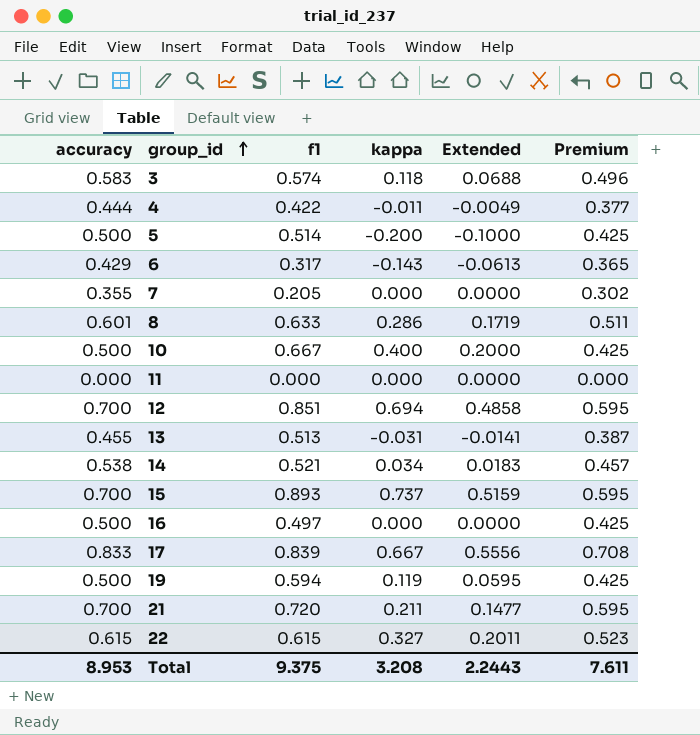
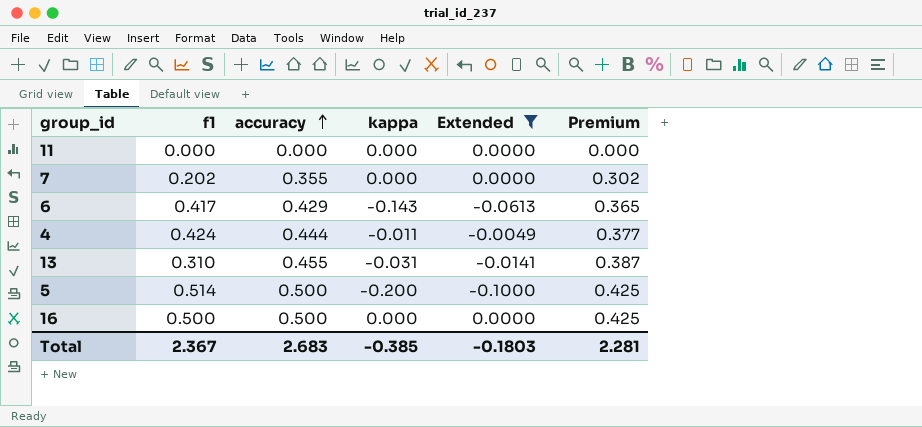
filter: none -> Extended <= 0.0000
row order: group_id ascending -> accuracy ascending
column accuracy | position: 1 -> 3
7 | f1: 0.205 -> 0.202
6 | f1: 0.317 -> 0.417
4 | f1: 0.422 -> 0.424
13 | f1: 0.513 -> 0.310
16 | f1: 0.497 -> 0.500
Total | f1: 9.375 -> 2.367
Total | accuracy: 8.953 -> 2.683
Total | kappa: 3.208 -> -0.385
Total | Extended: 2.2443 -> -0.1803
Total | Premium: 7.611 -> 2.281

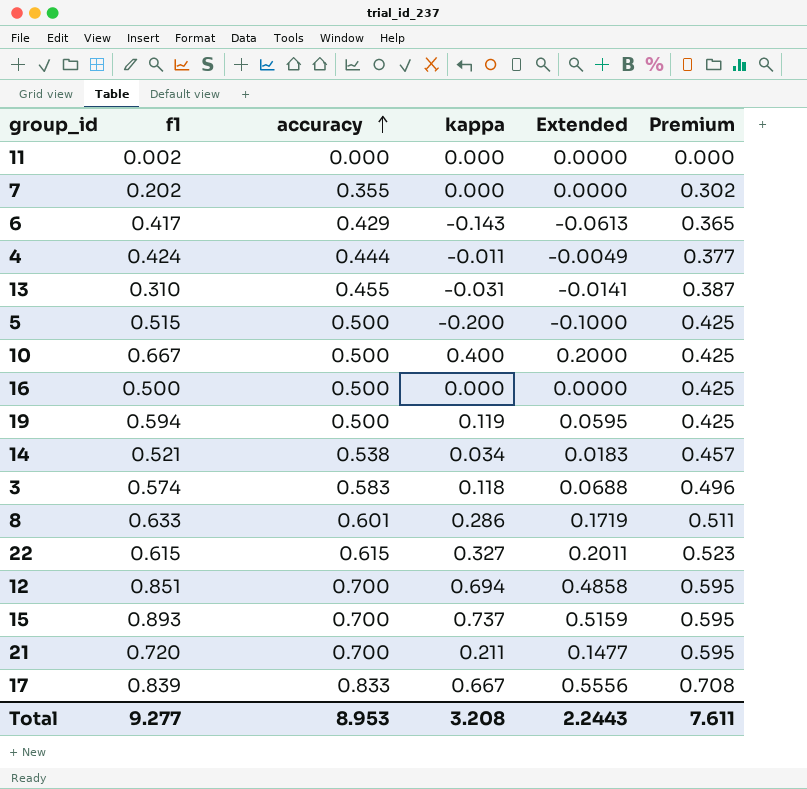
filter: Extended <= 0.0000 -> none
11 | f1: 0.000 -> 0.002
5 | f1: 0.514 -> 0.515
Total | f1: 2.367 -> 9.277
Total | accuracy: 2.683 -> 8.953
Total | kappa: -0.385 -> 3.208
Total | Extended: -0.1803 -> 2.2443
Total | Premium: 2.281 -> 7.611

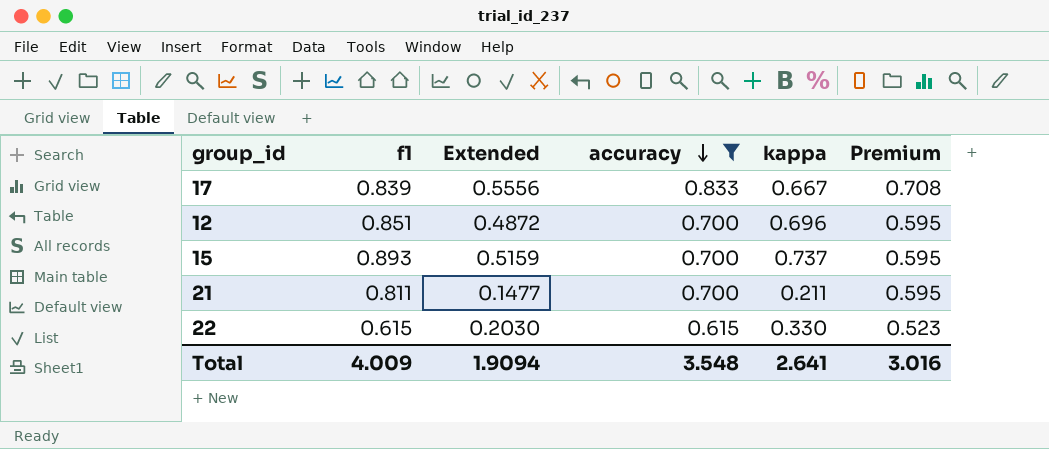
filter: none -> accuracy >= 0.615
row order: accuracy ascending -> accuracy descending
column Extended | position: 5 -> 3
12 | Extended: 0.4858 -> 0.4872
12 | kappa: 0.694 -> 0.696
21 | f1: 0.720 -> 0.811
22 | Extended: 0.2011 -> 0.2030
22 | kappa: 0.327 -> 0.330
Total | f1: 9.277 -> 4.009
Total | Extended: 2.2443 -> 1.9094
Total | accuracy: 8.953 -> 3.548
Total | kappa: 3.208 -> 2.641
Total | Premium: 7.611 -> 3.016

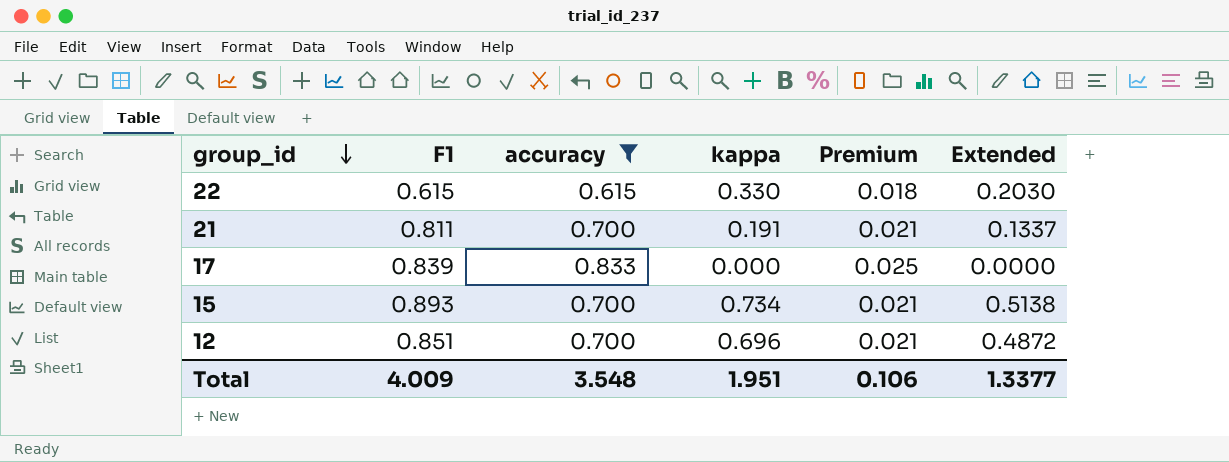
row order: accuracy descending -> group_id descending
column name: f1 -> F1
column Premium | formula: [accuracy] * 0.85 -> [accuracy] * 0.03
column Extended | position: 3 -> 6
21 | kappa: 0.211 -> 0.191
21 | Extended: 0.1477 -> 0.1337
17 | kappa: 0.667 -> 0.000
17 | Extended: 0.5556 -> 0.0000
15 | kappa: 0.737 -> 0.734
15 | Extended: 0.5159 -> 0.5138
Total | kappa: 2.641 -> 1.951
Total | Premium: 3.016 -> 0.106
Total | Extended: 1.9094 -> 1.3377

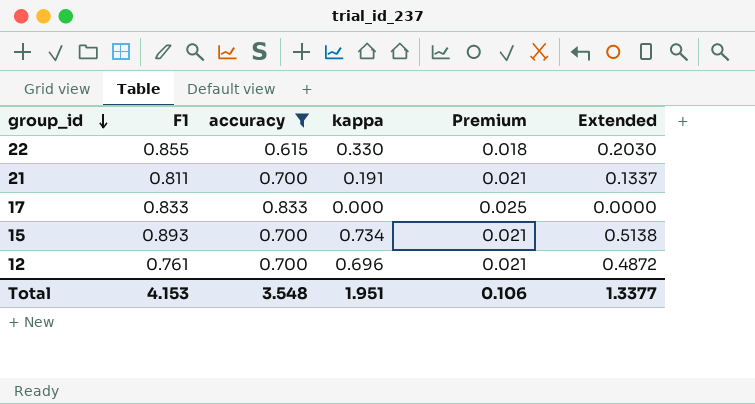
22 | F1: 0.615 -> 0.855
17 | F1: 0.839 -> 0.833
12 | F1: 0.851 -> 0.761
Total | F1: 4.009 -> 4.153

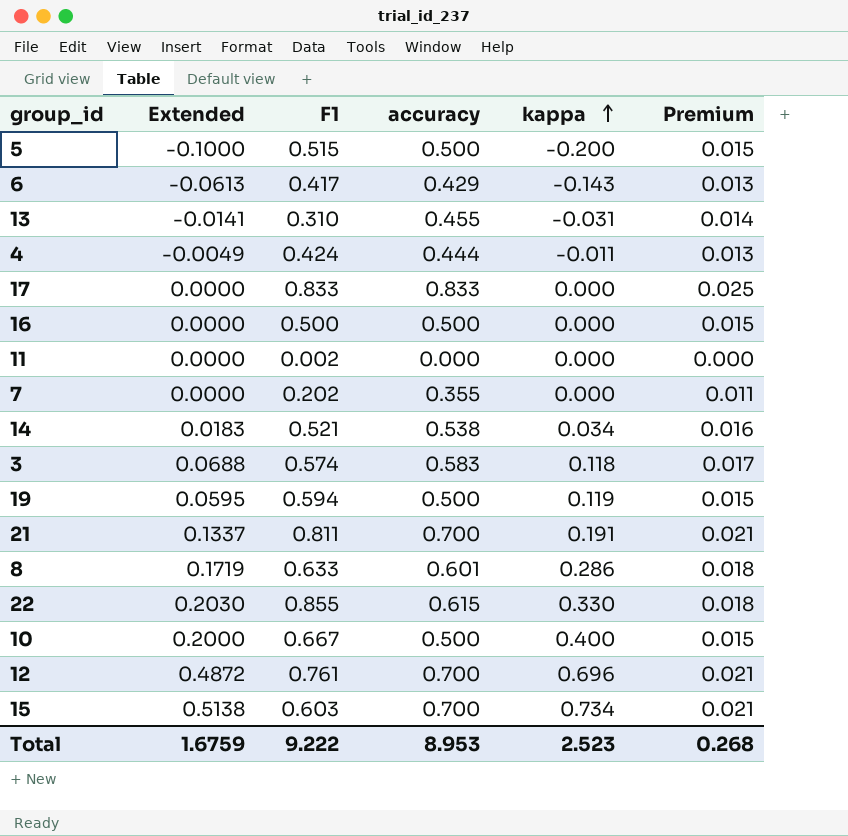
filter: accuracy >= 0.615 -> none
row order: group_id descending -> kappa ascending
column Extended | position: 6 -> 2
15 | F1: 0.893 -> 0.603
Total | Extended: 1.3377 -> 1.6759
Total | F1: 4.153 -> 9.222
Total | accuracy: 3.548 -> 8.953
Total | kappa: 1.951 -> 2.523
Total | Premium: 0.106 -> 0.268

